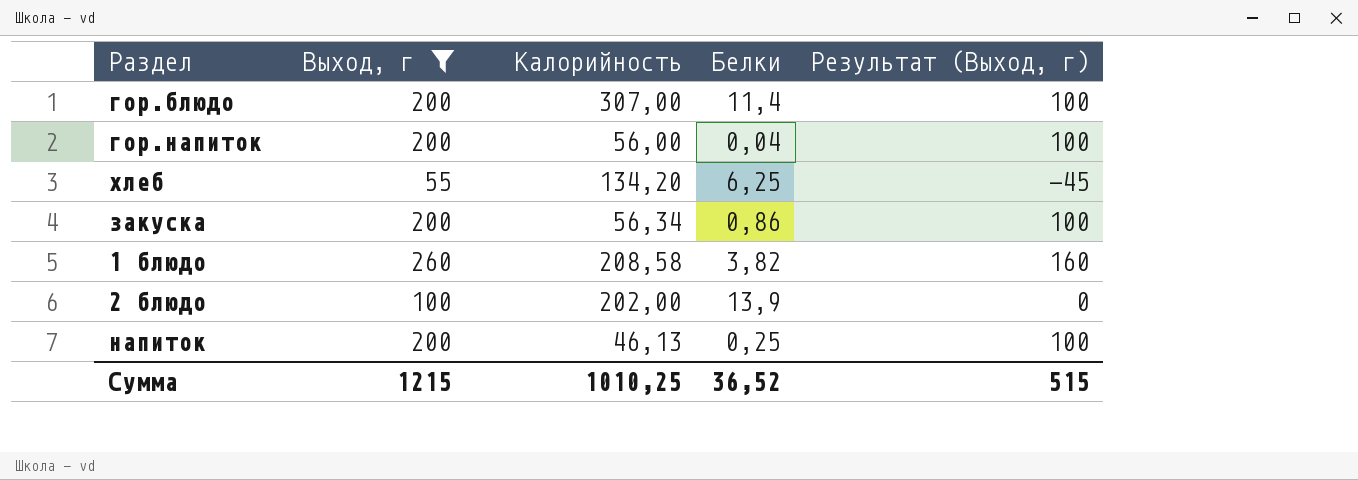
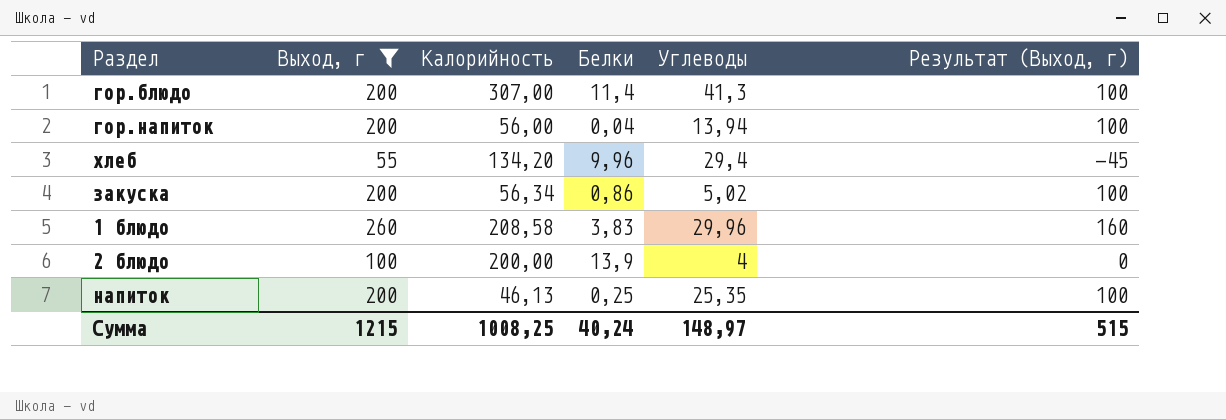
column Углеводы | position: none -> 5
хлеб | Белки: 6,25 -> 9,96
1 блюдо | Белки: 3,82 -> 3,83
2 блюдо | Калорийность: 202,00 -> 200,00
Сумма | Калорийность: 1010,25 -> 1008,25
Сумма | Белки: 36,52 -> 40,24

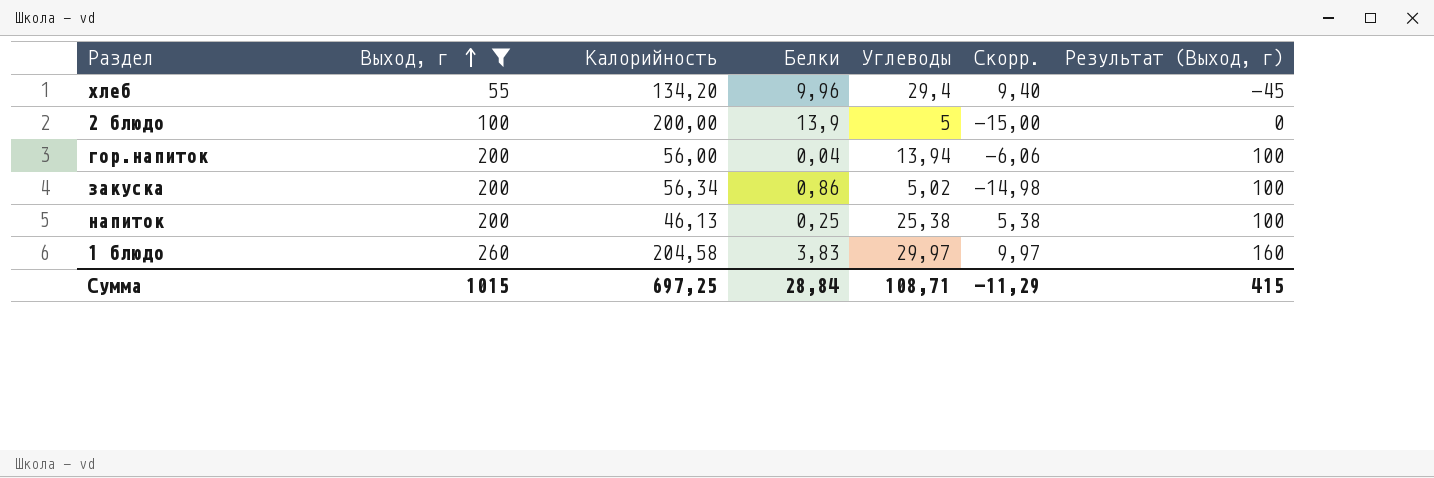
row order: none -> Выход, г ascending
column Скорр. | formula: none -> [Углеводы] - 20
row гор.блюдо: 200 | 307,00 | 11,4 | 41,3 | 100 -> none
2 блюдо | Углеводы: 4 -> 5
напиток | Углеводы: 25,35 -> 25,38
1 блюдо | Калорийность: 208,58 -> 204,58
1 блюдо | Углеводы: 29,96 -> 29,97
Сумма | Выход, г: 1215 -> 1015
Сумма | Калорийность: 1008,25 -> 697,25
Сумма | Белки: 40,24 -> 28,84
Сумма | Углеводы: 148,97 -> 108,71
Сумма | Результат (Выход, г): 515 -> 415

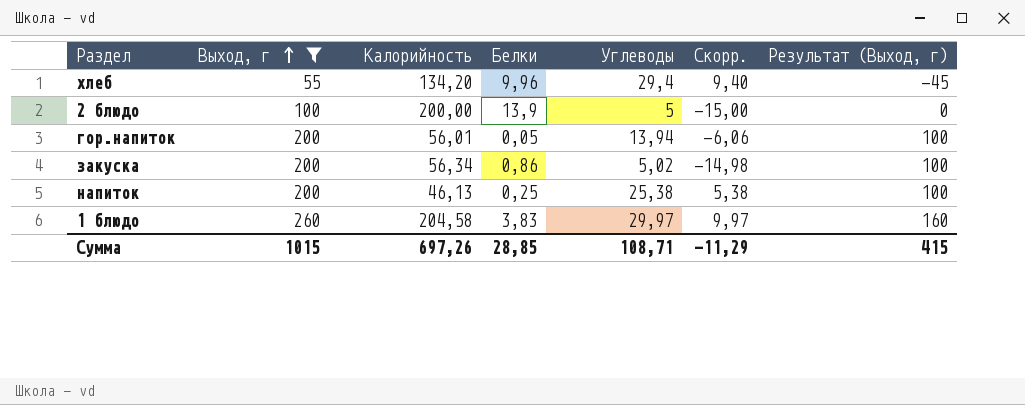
гор.напиток | Калорийность: 56,00 -> 56,01
гор.напиток | Белки: 0,04 -> 0,05
Сумма | Калорийность: 697,25 -> 697,26
Сумма | Белки: 28,84 -> 28,85

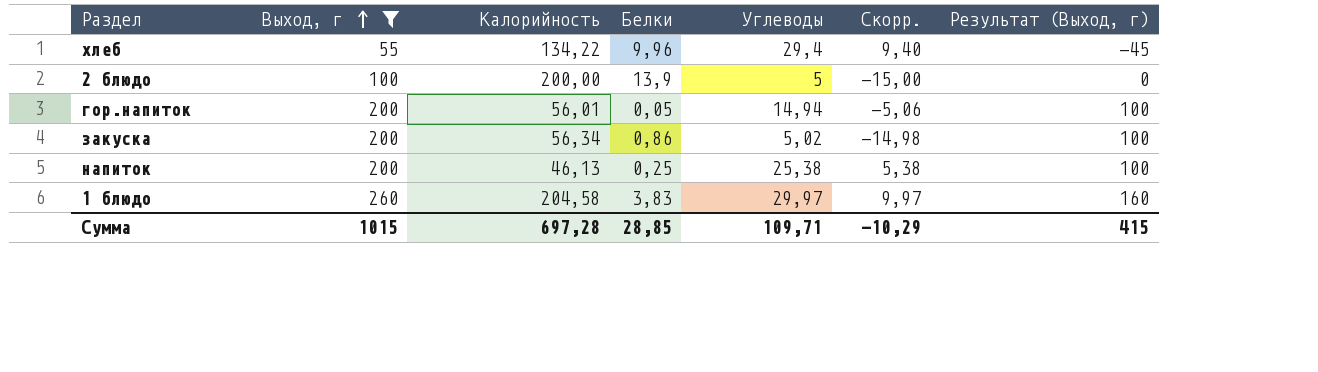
хлеб | Калорийность: 134,20 -> 134,22
гор.напиток | Углеводы: 13,94 -> 14,94
гор.напиток | Скорр.: -6,06 -> -5,06
Сумма | Калорийность: 697,26 -> 697,28
Сумма | Углеводы: 108,71 -> 109,71
Сумма | Скорр.: -11,29 -> -10,29

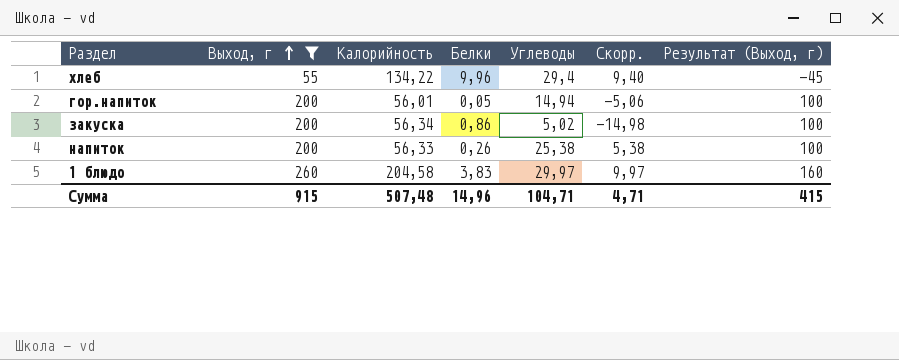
row 2 блюдо: 100 | 200,00 | 13,9 | 5 | -15,00 | 0 -> none
напиток | Калорийность: 46,13 -> 56,33
напиток | Белки: 0,25 -> 0,26
Сумма | Выход, г: 1015 -> 915
Сумма | Калорийность: 697,28 -> 507,48
Сумма | Белки: 28,85 -> 14,96
Сумма | Углеводы: 109,71 -> 104,71
Сумма | Скорр.: -10,29 -> 4,71

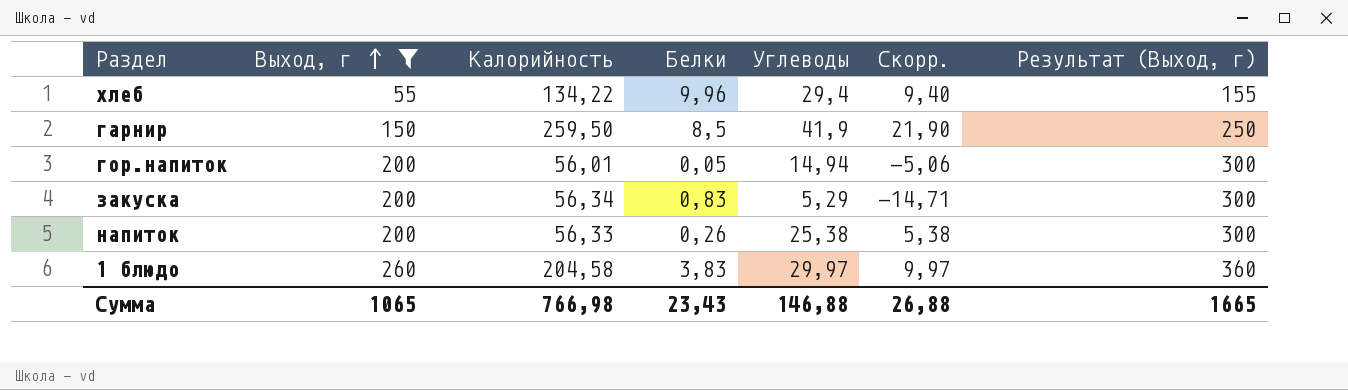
column Результат (Выход, г) | formula: [Выход, г] - 100 -> [Выход, г] + 100
row гарнир: none -> 150 | 259,50 | 8,5 | 41,9 | 21,90 | 250
закуска | Белки: 0,86 -> 0,83
закуска | Углеводы: 5,02 -> 5,29
закуска | Скорр.: -14,98 -> -14,71
Сумма | Выход, г: 915 -> 1065
Сумма | Калорийность: 507,48 -> 766,98
Сумма | Белки: 14,96 -> 23,43
Сумма | Углеводы: 104,71 -> 146,88
Сумма | Скорр.: 4,71 -> 26,88
Сумма | Результат (Выход, г): 415 -> 1665

